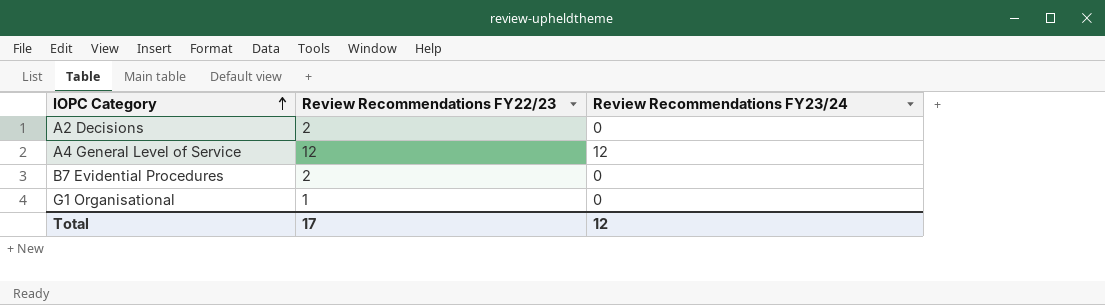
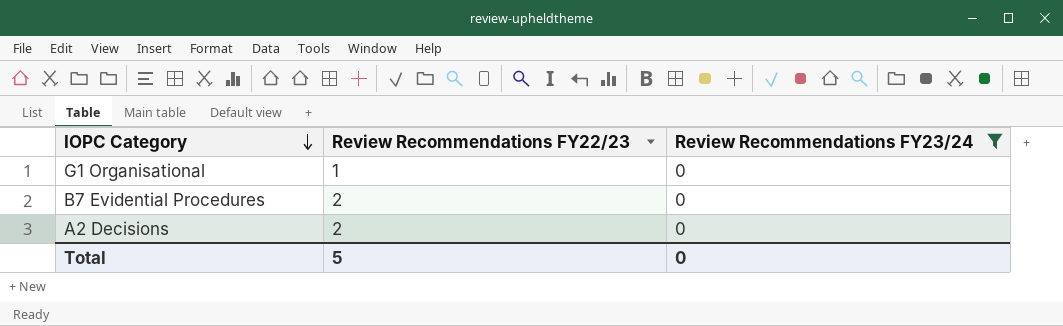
filter: none -> Review Recommendations FY23/24 = 0
row order: IOPC Category ascending -> IOPC Category descending
Total | Review Recommendations FY22/23: 17 -> 5
Total | Review Recommendations FY23/24: 12 -> 0

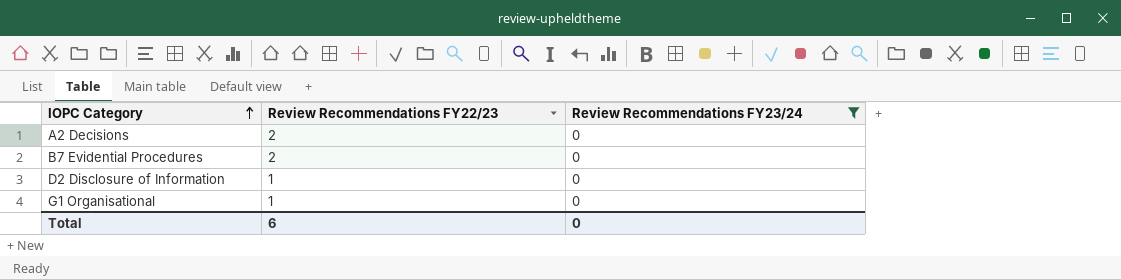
row order: IOPC Category descending -> IOPC Category ascending
row D2 Disclosure of Information: none -> 1 | 0
Total | Review Recommendations FY22/23: 5 -> 6

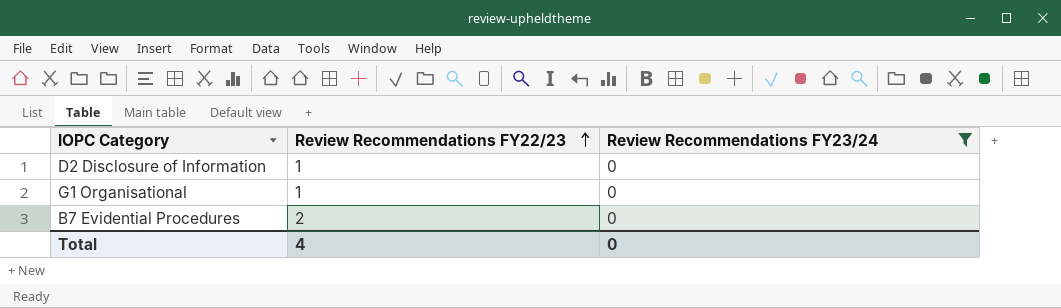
row order: IOPC Category ascending -> Review Recommendations FY22/23 ascending
row A2 Decisions: 2 | 0 -> none
Total | Review Recommendations FY22/23: 6 -> 4

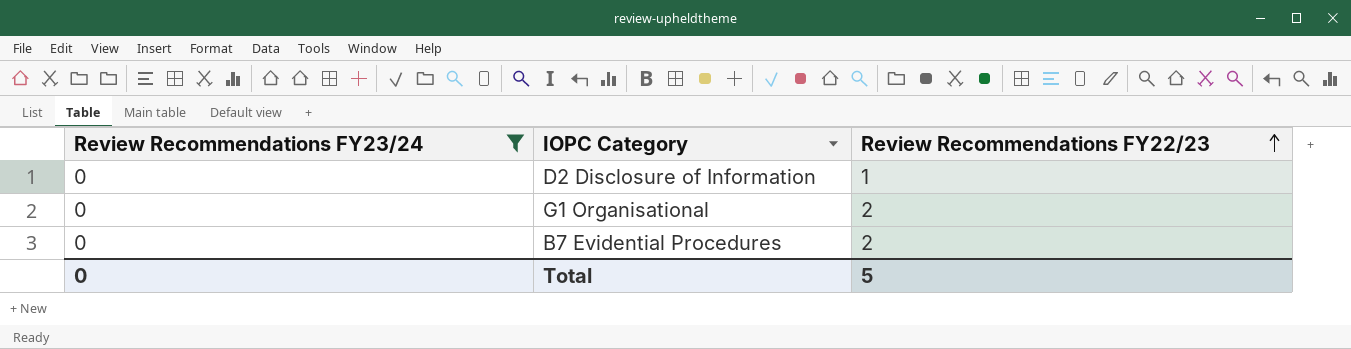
column Review Recommendations FY23/24 | position: 3 -> 1
G1 Organisational | Review Recommendations FY22/23: 1 -> 2
Total | Review Recommendations FY22/23: 4 -> 5

